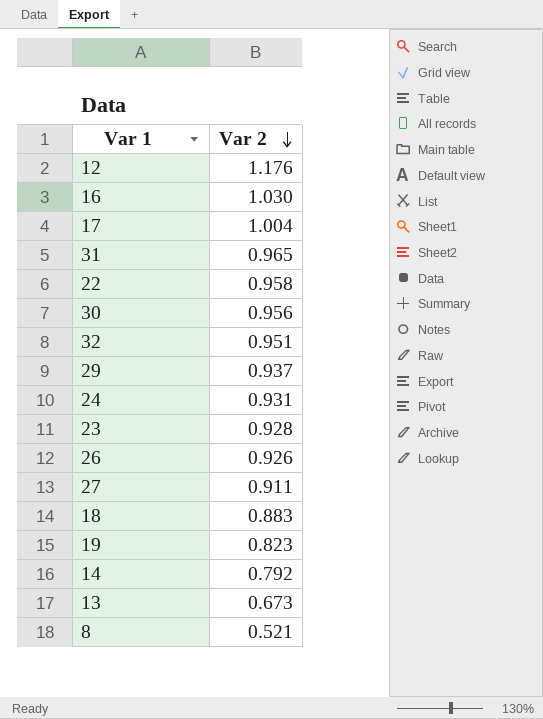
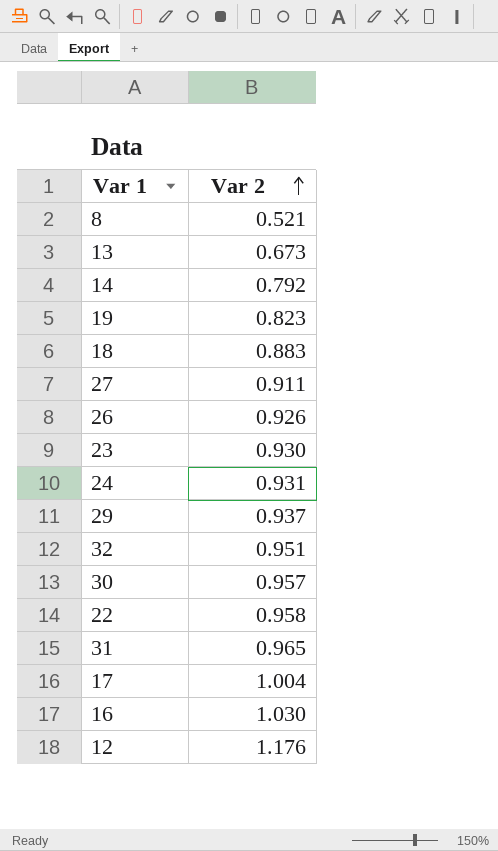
row order: Var 2 descending -> Var 2 ascending
23 | Var 2: 0.928 -> 0.930
30 | Var 2: 0.956 -> 0.957

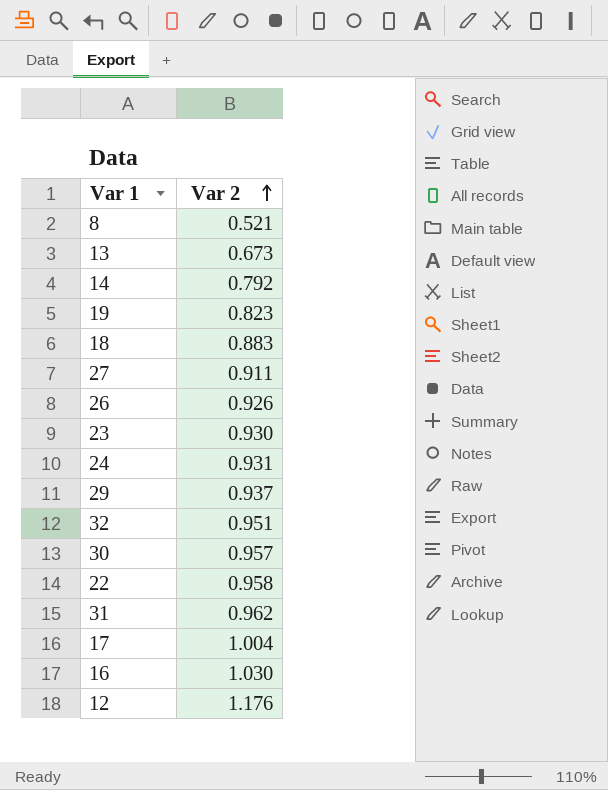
31 | Var 2: 0.965 -> 0.962

